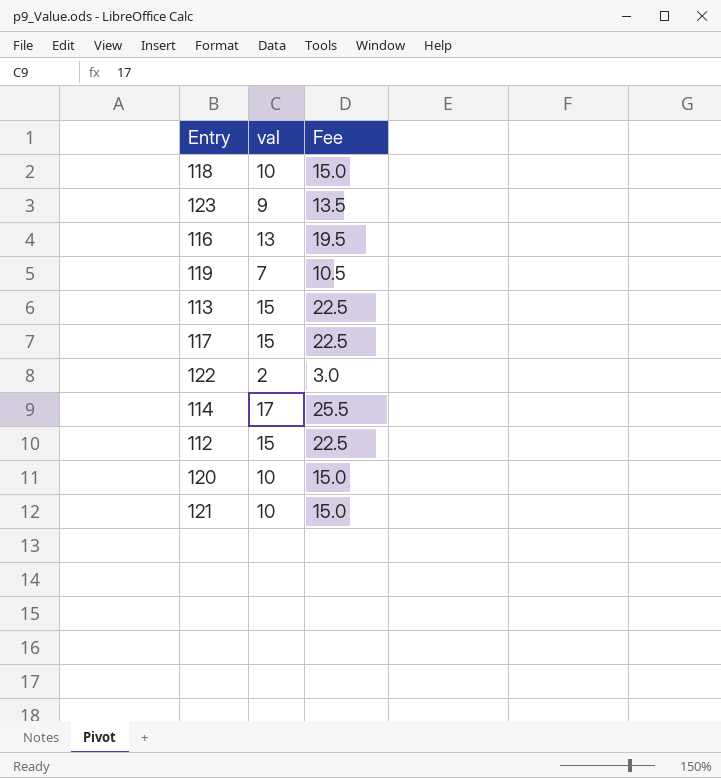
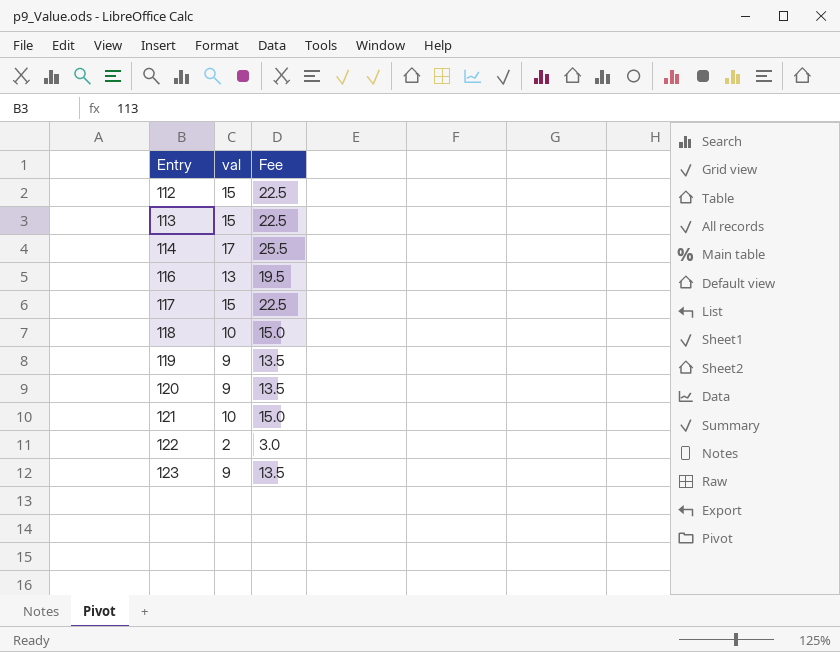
row order: none -> Entry ascending
119 | val: 7 -> 9
119 | Fee: 10.5 -> 13.5
120 | val: 10 -> 9
120 | Fee: 15.0 -> 13.5

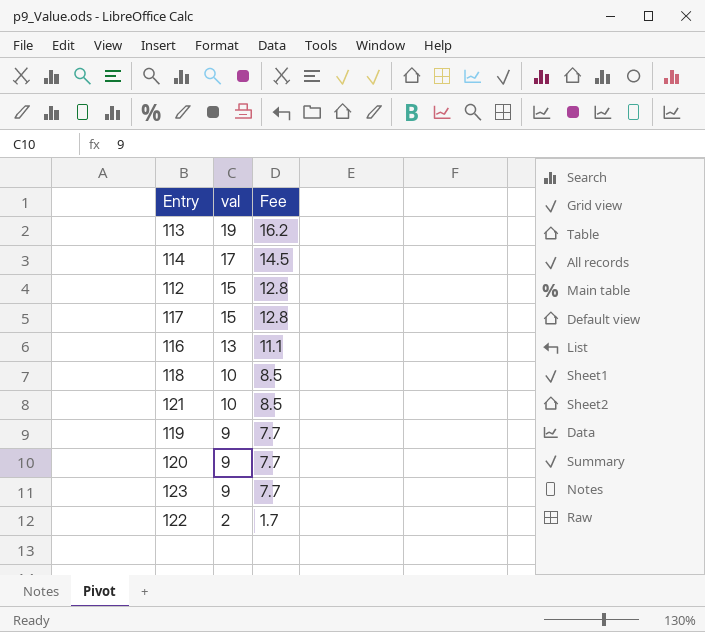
row order: Entry ascending -> val descending
column Fee | formula: [val] * 1.5 -> [val] * 0.85
113 | val: 15 -> 19

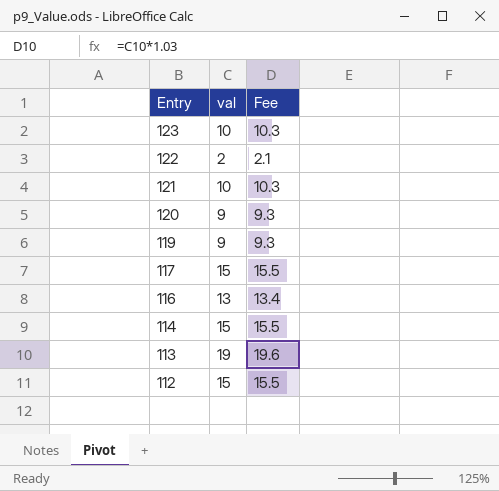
row order: val descending -> Entry descending
column Fee | formula: [val] * 0.85 -> [val] * 1.03
row 118: 10 | 8.5 -> none
123 | val: 9 -> 10
114 | val: 17 -> 15

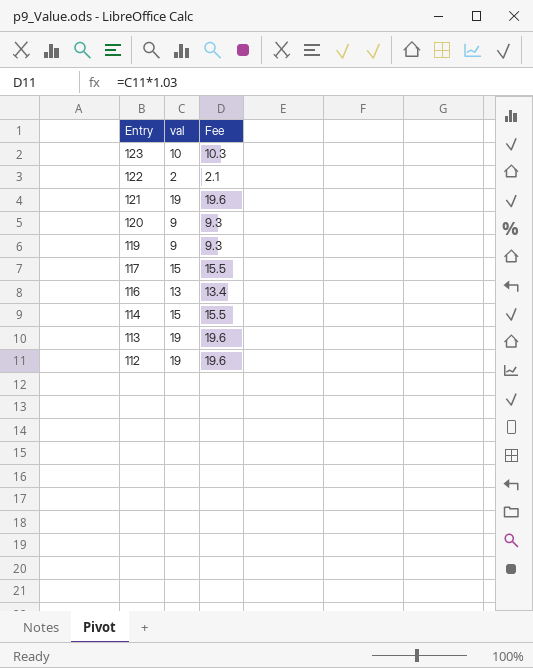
121 | val: 10 -> 19
121 | Fee: 10.3 -> 19.6
112 | val: 15 -> 19
112 | Fee: 15.5 -> 19.6

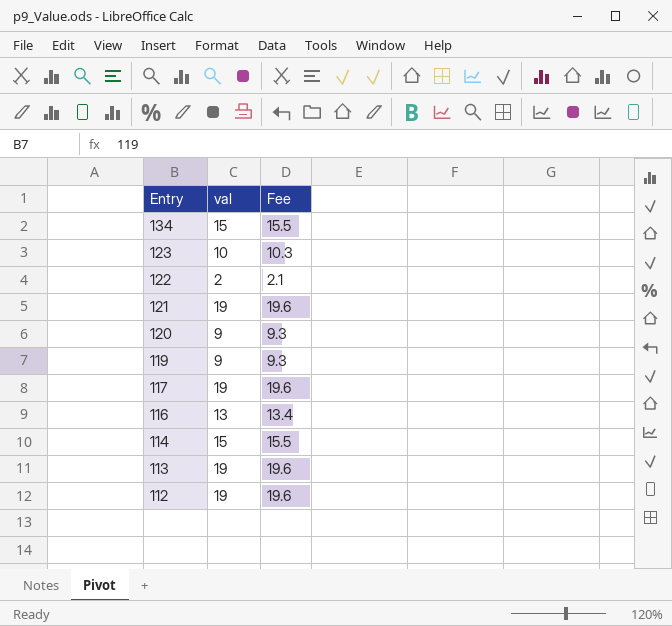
row 134: none -> 15 | 15.5
117 | val: 15 -> 19
117 | Fee: 15.5 -> 19.6

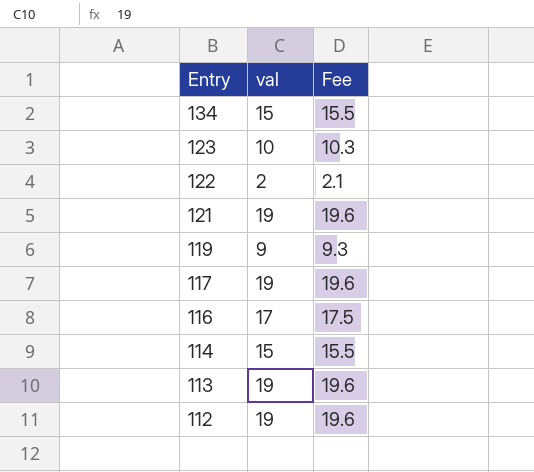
row 120: 9 | 9.3 -> none
116 | val: 13 -> 17
116 | Fee: 13.4 -> 17.5

